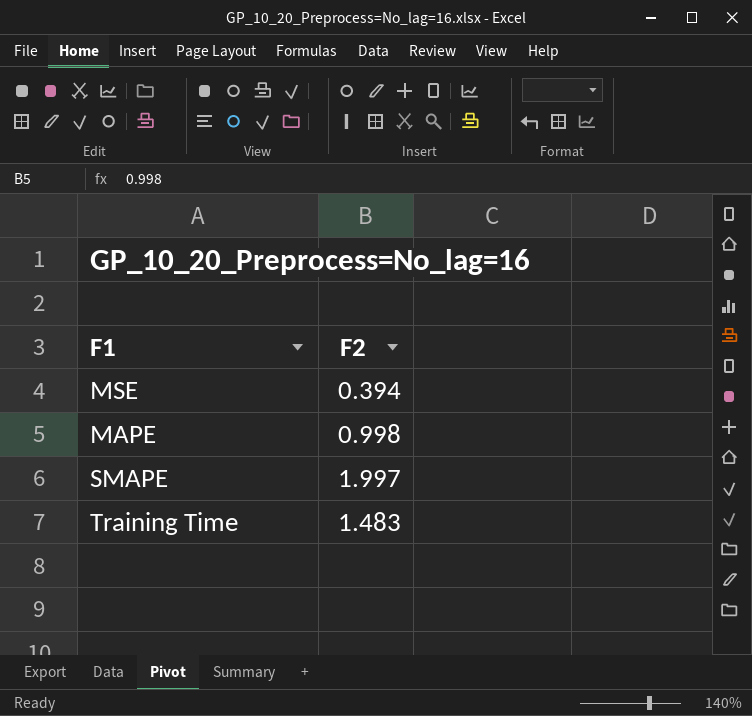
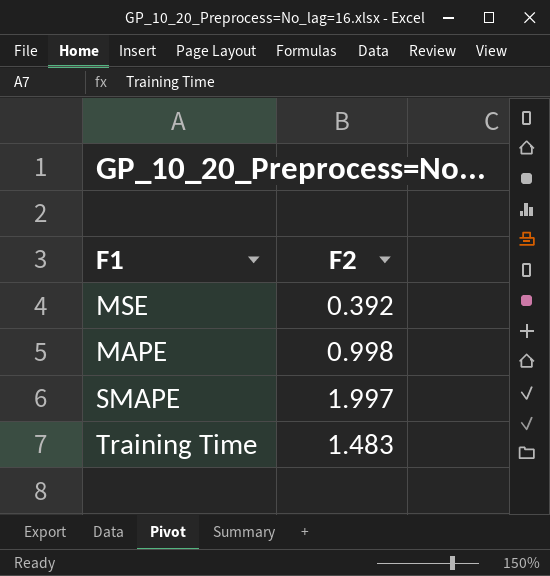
MSE | F2: 0.394 -> 0.392

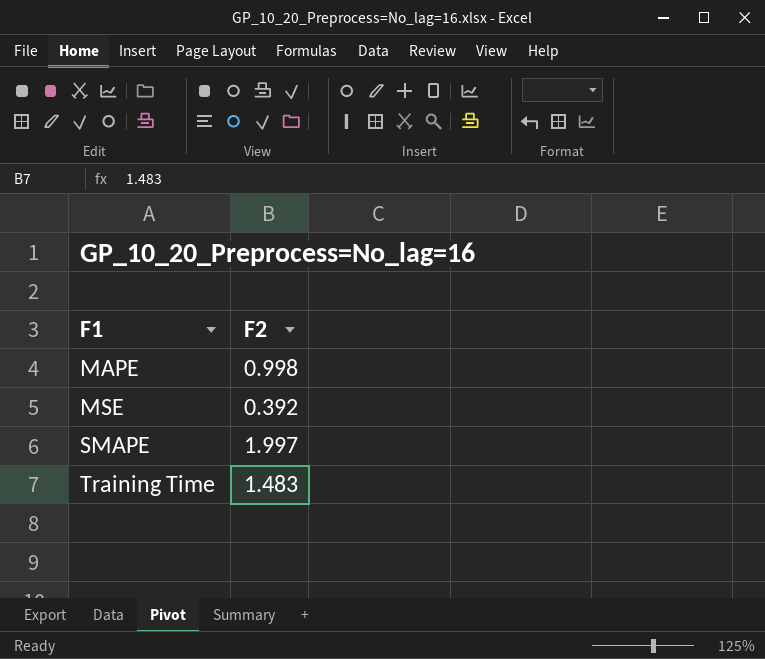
row order: none -> F1 ascending

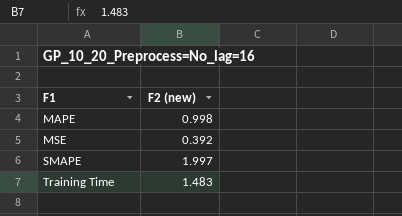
column name: F2 -> F2 (new)

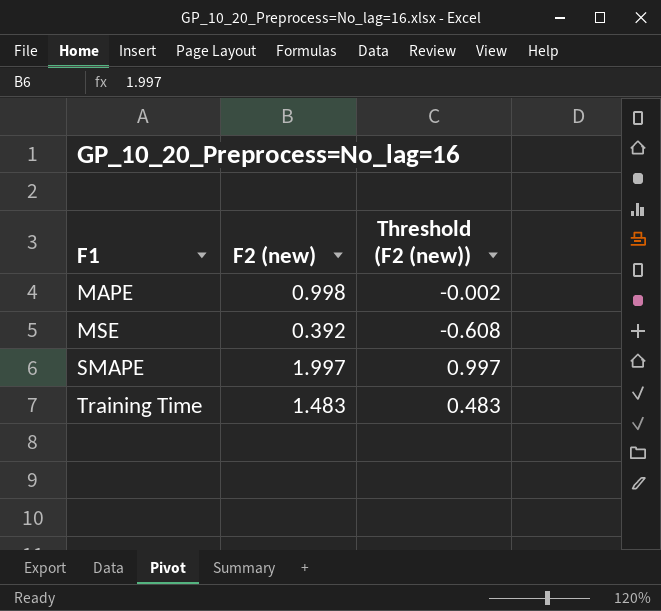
column Threshold (F2 (new)) | formula: none -> [F2 (new)] - 1

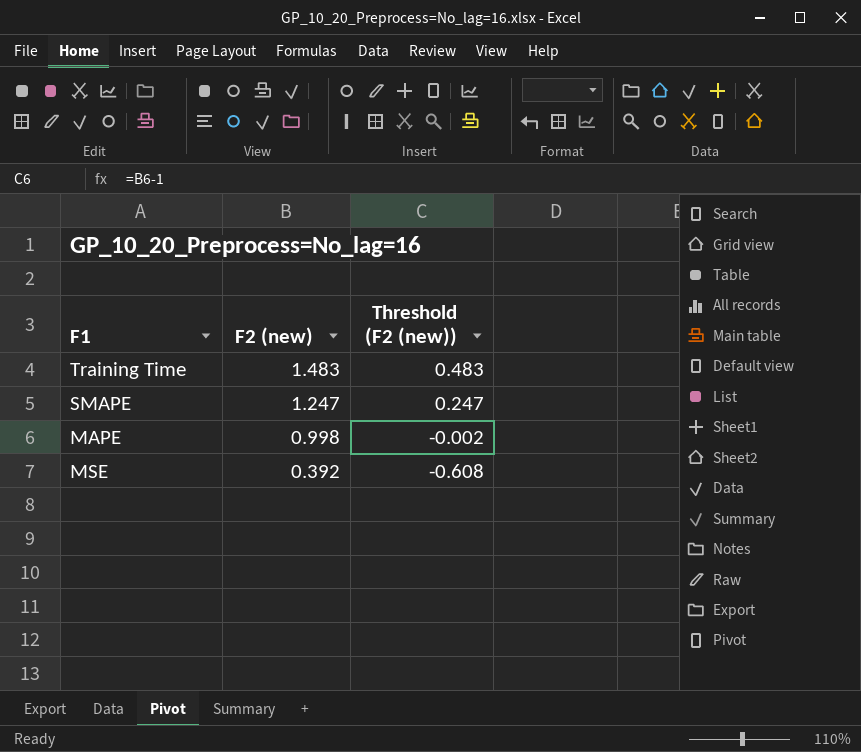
row order: F1 ascending -> F2 (new) descending
SMAPE | F2 (new): 1.997 -> 1.247
SMAPE | Threshold (F2 (new)): 0.997 -> 0.247

